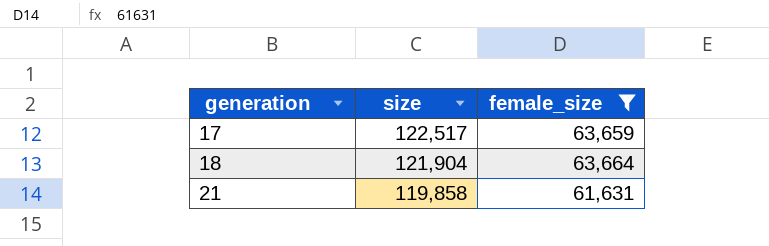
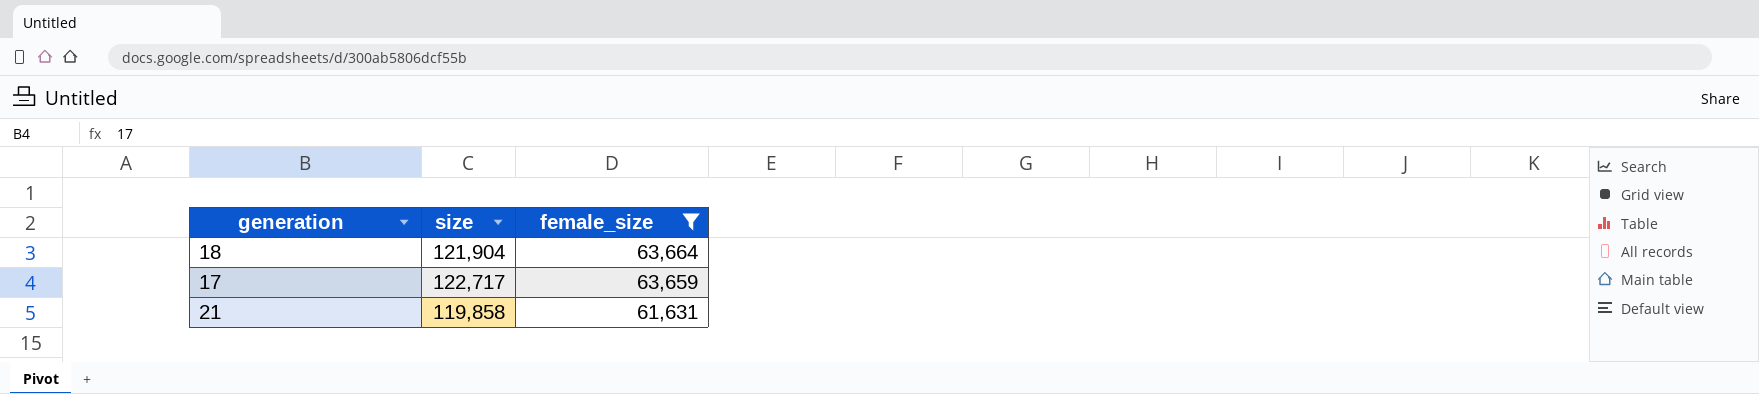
row order: generation ascending -> female_size descending
17 | size: 122,517 -> 122,717

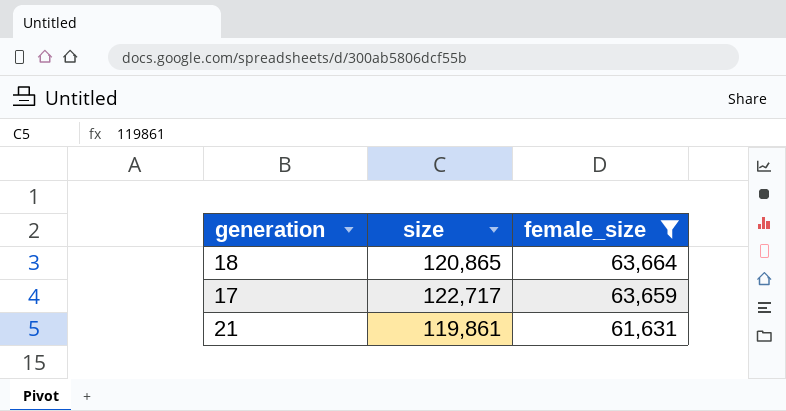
18 | size: 121,904 -> 120,865
21 | size: 119,858 -> 119,861

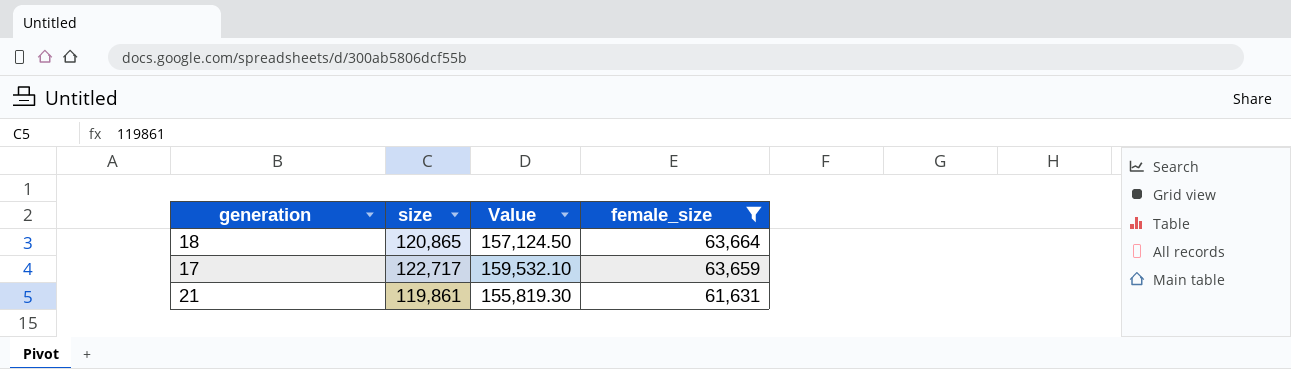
column Value | formula: none -> [size] * 1.3

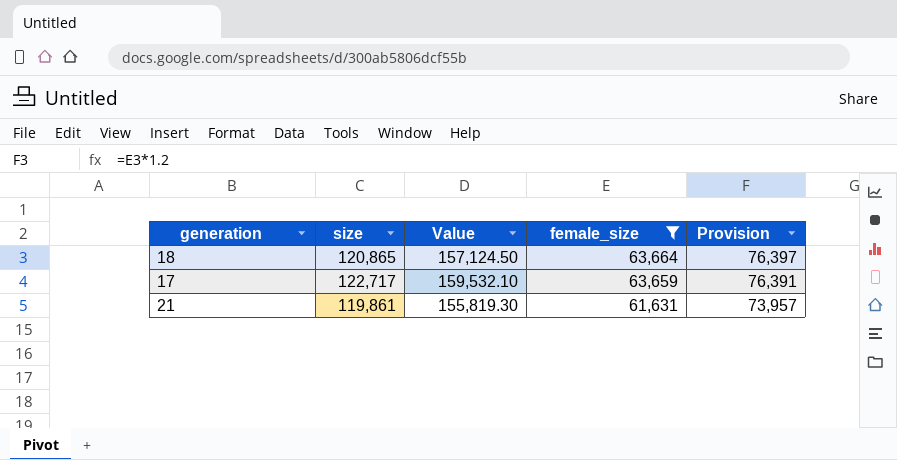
column Provision | formula: none -> [female_size] * 1.2

